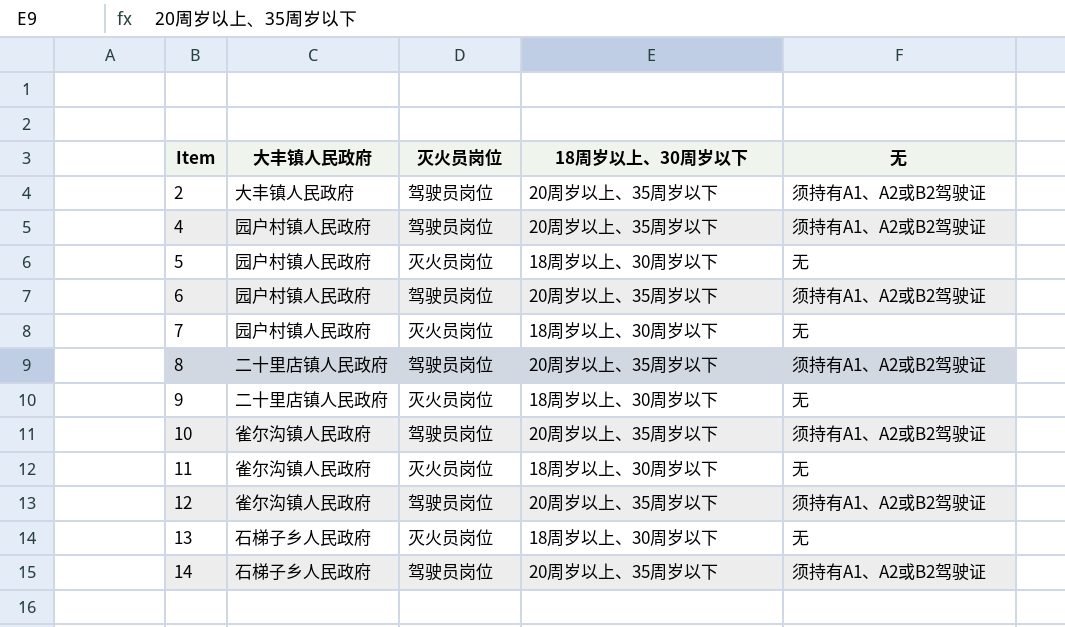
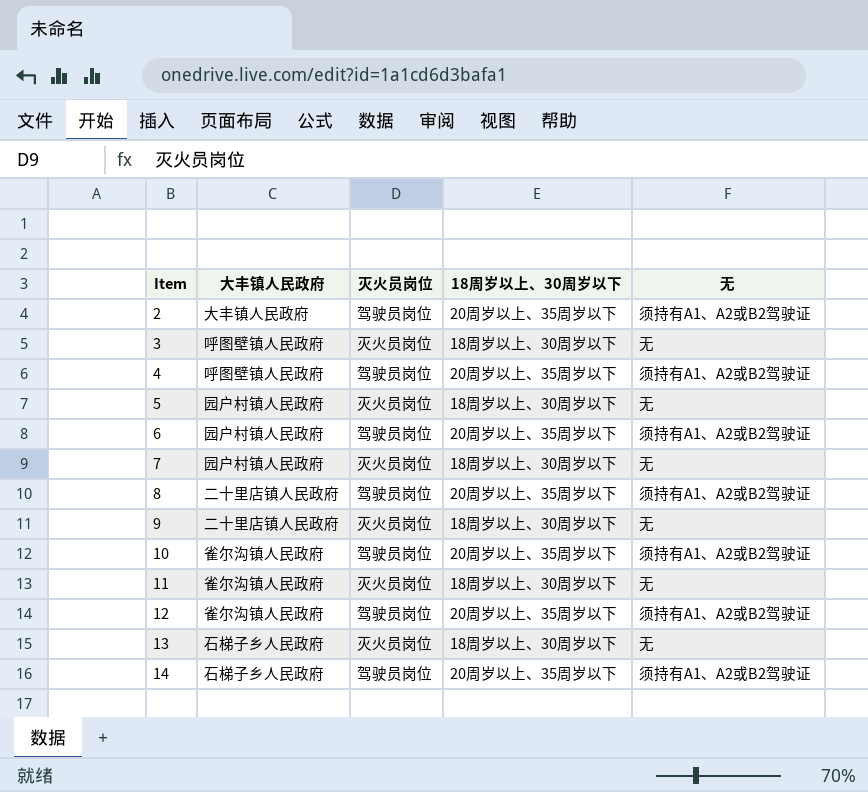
row 3: none -> 呼图壁镇人民政府 | 灭火员岗位 | 18周岁以上、30周岁以下 | 无
4 | 大丰镇人民政府: 园户村镇人民政府 -> 呼图壁镇人民政府

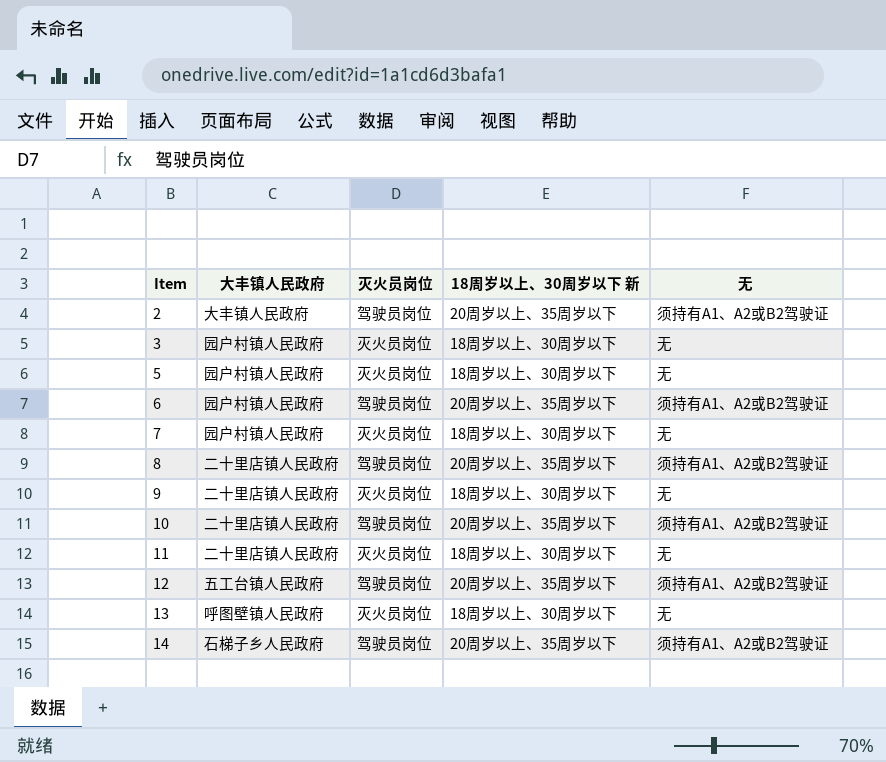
column name: 18周岁以上、30周岁以下 -> 18周岁以上、30周岁以下 新
row 4: 呼图壁镇人民政府 | 驾驶员岗位 | 20周岁以上、35周岁以下 | 须持有A1、A2或B2驾驶证 -> none
3 | 大丰镇人民政府: 呼图壁镇人民政府 -> 园户村镇人民政府
10 | 大丰镇人民政府: 雀尔沟镇人民政府 -> 二十里店镇人民政府
11 | 大丰镇人民政府: 雀尔沟镇人民政府 -> 二十里店镇人民政府
12 | 大丰镇人民政府: 雀尔沟镇人民政府 -> 五工台镇人民政府
13 | 大丰镇人民政府: 石梯子乡人民政府 -> 呼图壁镇人民政府

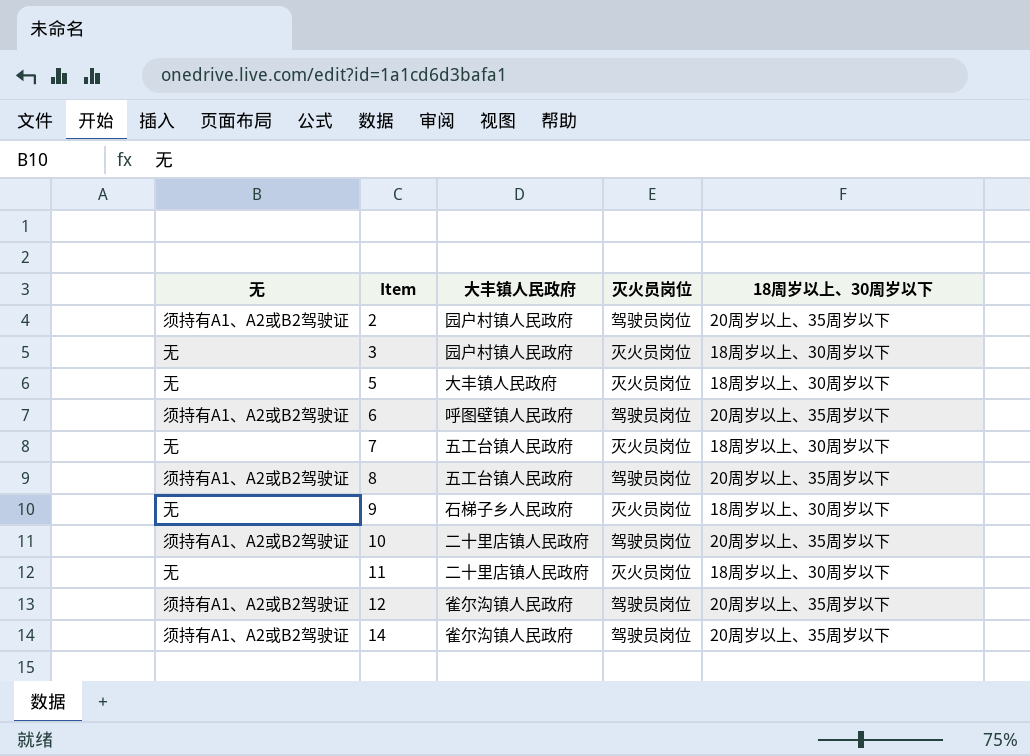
column 无 | position: 5 -> 1
column name: 18周岁以上、30周岁以下 新 -> 18周岁以上、30周岁以下
row 13: 呼图壁镇人民政府 | 灭火员岗位 | 18周岁以上、30周岁以下 | 无 -> none
2 | 大丰镇人民政府: 大丰镇人民政府 -> 园户村镇人民政府
5 | 大丰镇人民政府: 园户村镇人民政府 -> 大丰镇人民政府
6 | 大丰镇人民政府: 园户村镇人民政府 -> 呼图壁镇人民政府
7 | 大丰镇人民政府: 园户村镇人民政府 -> 五工台镇人民政府
8 | 大丰镇人民政府: 二十里店镇人民政府 -> 五工台镇人民政府
9 | 大丰镇人民政府: 二十里店镇人民政府 -> 石梯子乡人民政府
12 | 大丰镇人民政府: 五工台镇人民政府 -> 雀尔沟镇人民政府
14 | 大丰镇人民政府: 石梯子乡人民政府 -> 雀尔沟镇人民政府

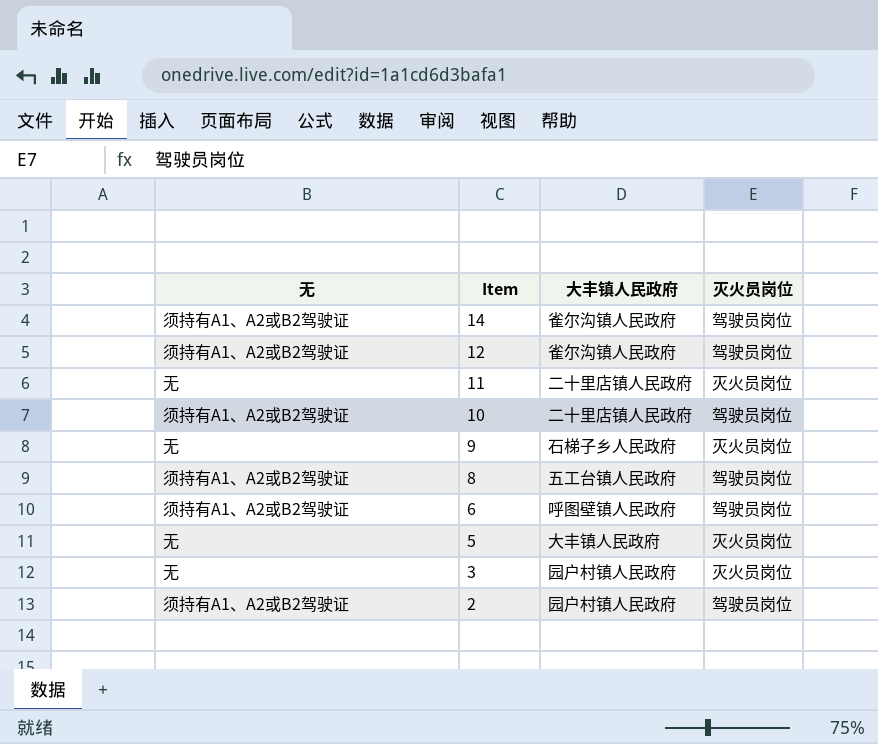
row order: Item ascending -> Item descending
column 18周岁以上、30周岁以下 | position: 5 -> none
row 7: 无 | 五工台镇人民政府 | 灭火员岗位 | 18周岁以上、30周岁以下 -> none

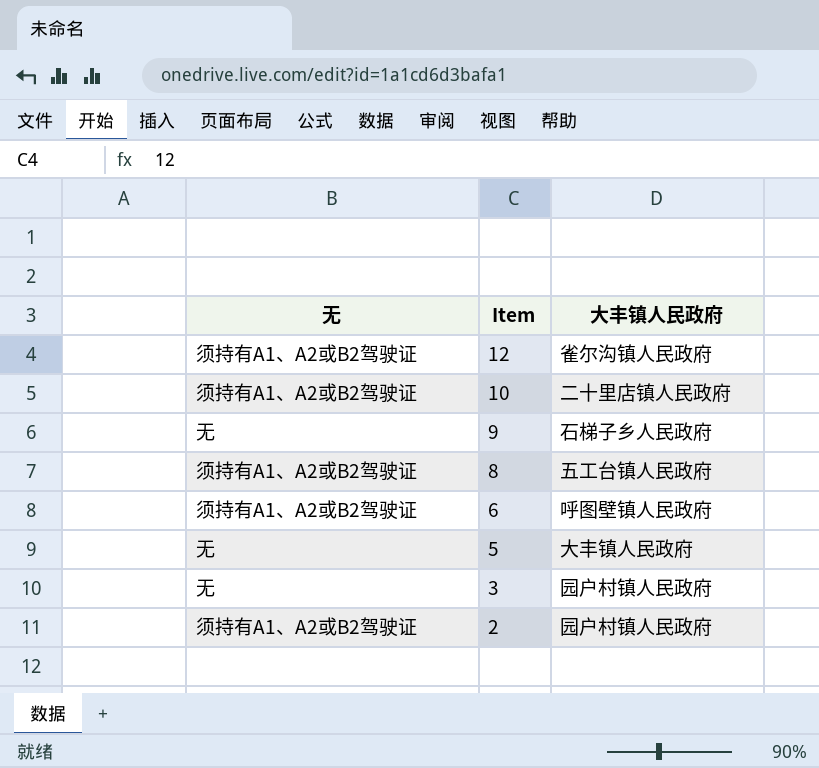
column 灭火员岗位 | position: 4 -> none
row 14: 须持有A1、A2或B2驾驶证 | 雀尔沟镇人民政府 | 驾驶员岗位 -> none
row 11: 无 | 二十里店镇人民政府 | 灭火员岗位 -> none

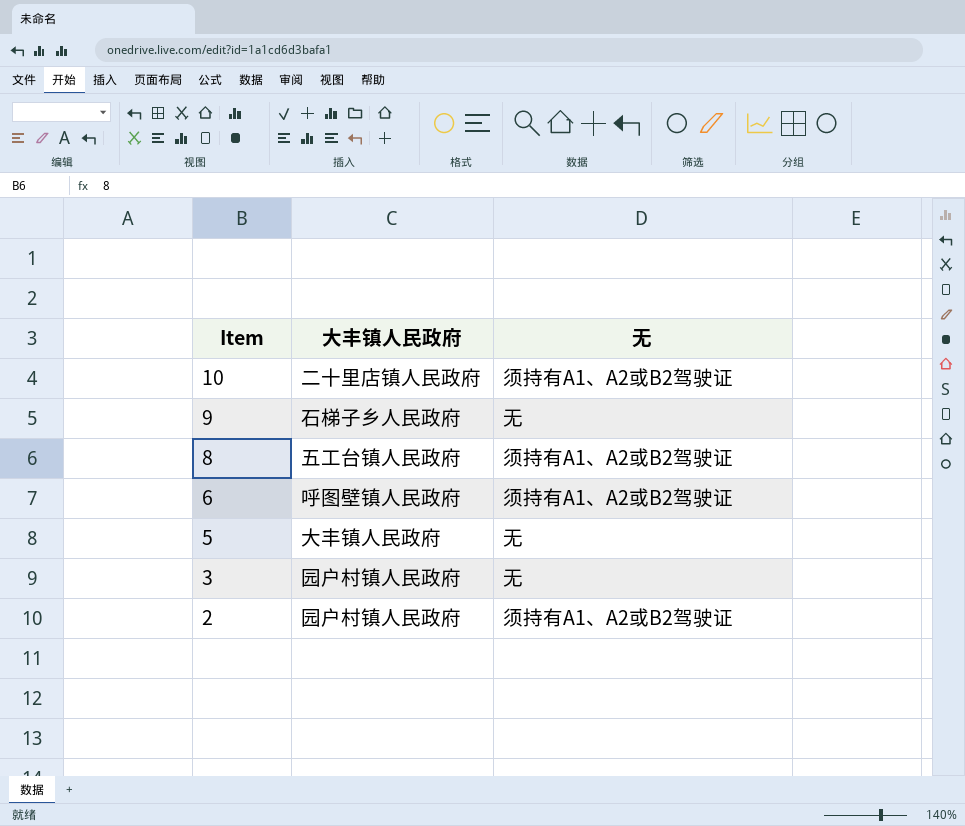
column 无 | position: 1 -> 3
row 12: 须持有A1、A2或B2驾驶证 | 雀尔沟镇人民政府 -> none

